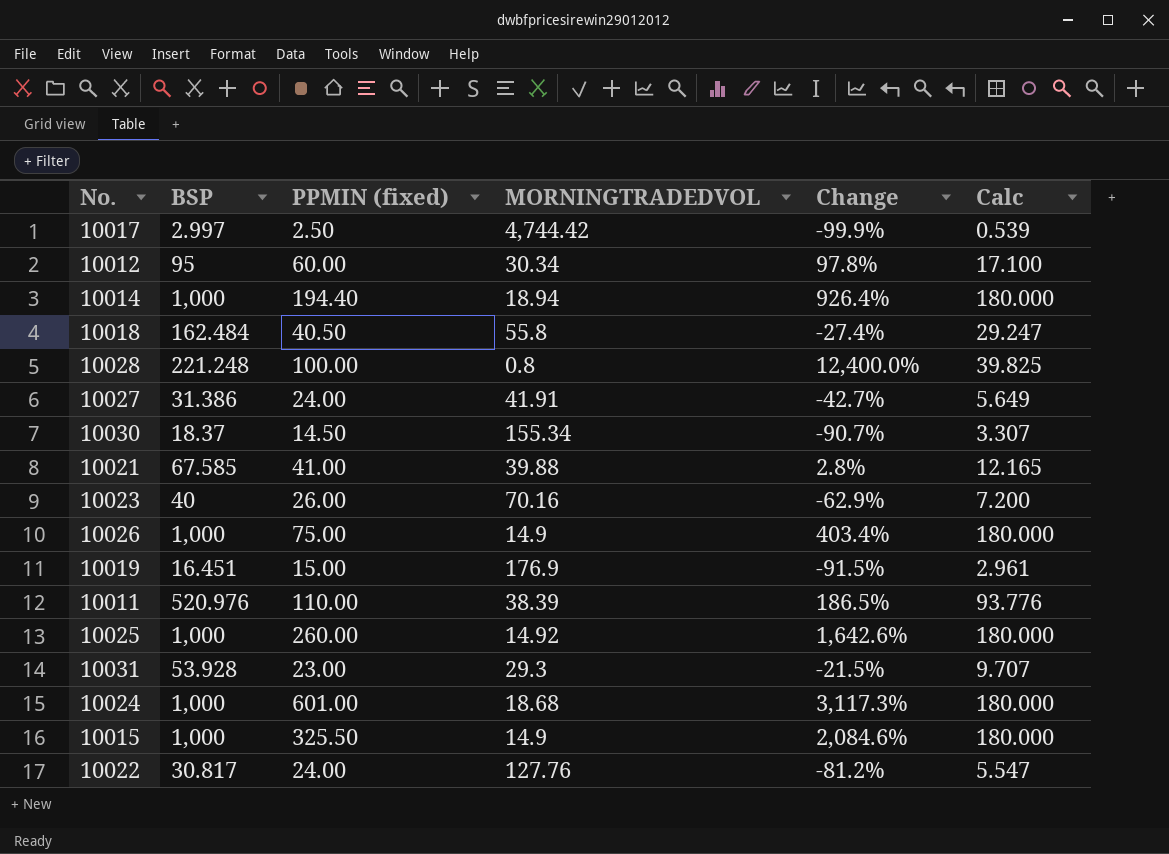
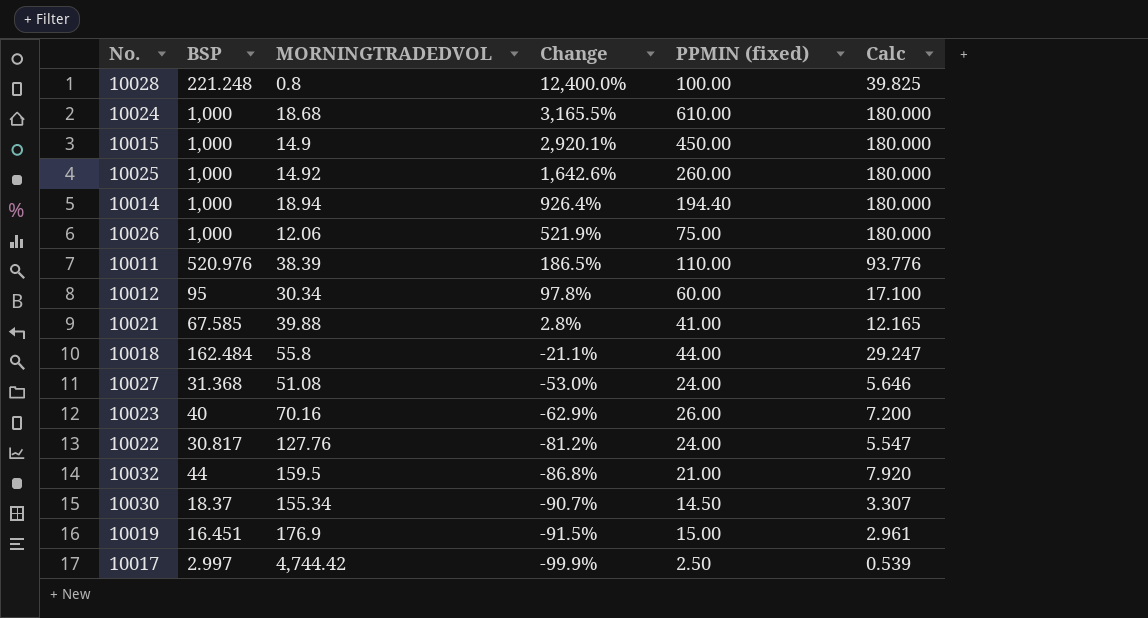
row order: none -> Change descending
column PPMIN (fixed) | position: 3 -> 5
row 10031: 53.928 | 23.00 | 29.3 | -21.5% | 9.707 -> none
10024 | Change: 3,117.3% -> 3,165.5%
10024 | PPMIN (fixed): 601.00 -> 610.00
10015 | Change: 2,084.6% -> 2,920.1%
10015 | PPMIN (fixed): 325.50 -> 450.00
10026 | MORNINGTRADEDVOL: 14.9 -> 12.06
10026 | Change: 403.4% -> 521.9%
10018 | Change: -27.4% -> -21.1%
10018 | PPMIN (fixed): 40.50 -> 44.00
10027 | BSP: 31.386 -> 31.368
10027 | MORNINGTRADEDVOL: 41.91 -> 51.08
10027 | Change: -42.7% -> -53.0%
10027 | Calc: 5.649 -> 5.646
row 10032: none -> 44 | 159.5 | -86.8% | 21.00 | 7.920

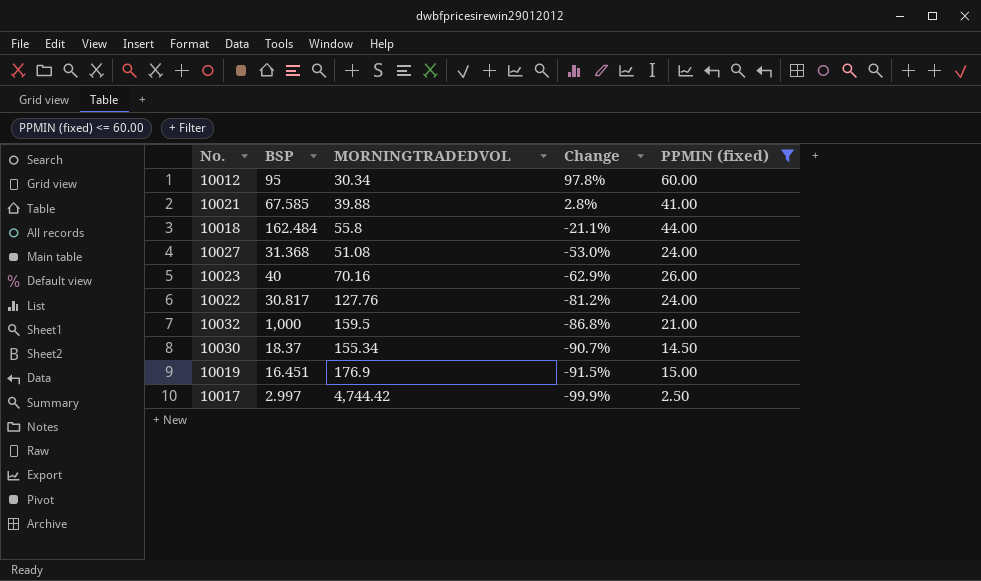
filter: none -> PPMIN (fixed) <= 60.00
column Calc | formula: [BSP] * 0.18 -> none
10032 | BSP: 44 -> 1,000

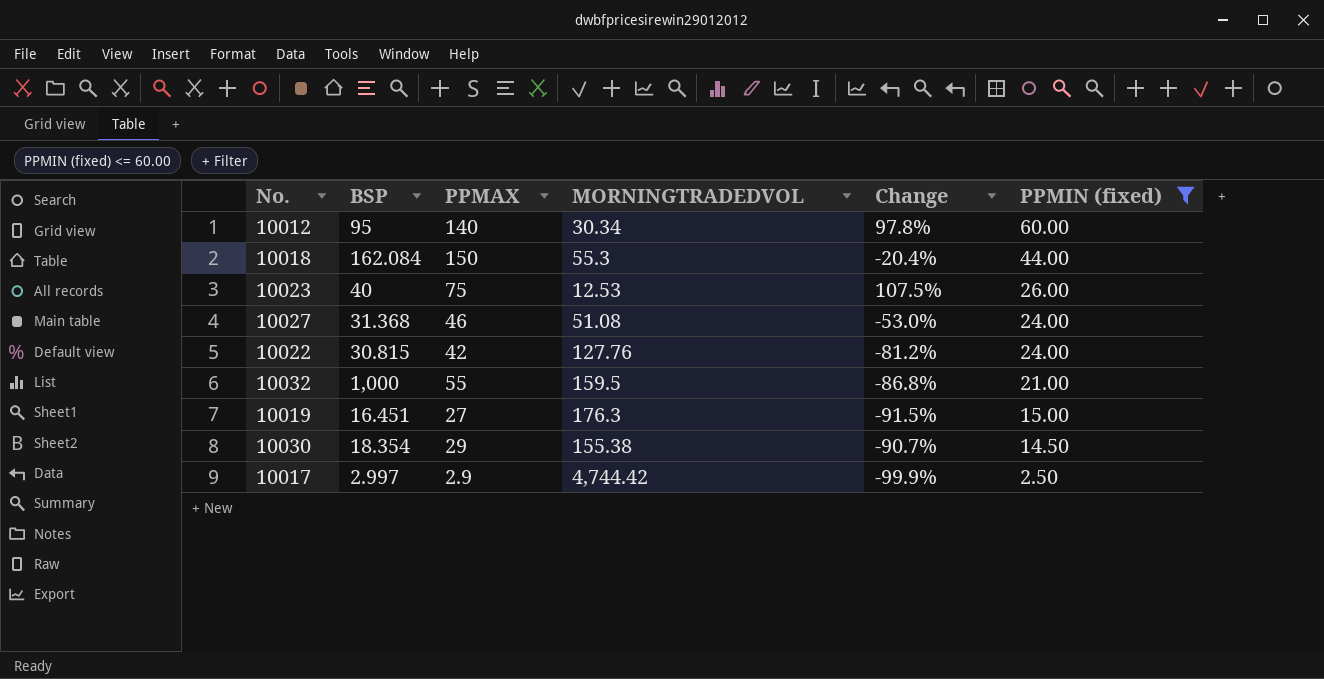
row order: Change descending -> PPMIN (fixed) descending
column PPMAX | position: none -> 3
row 10021: 67.585 | 39.88 | 2.8% | 41.00 -> none
10018 | BSP: 162.484 -> 162.084
10018 | MORNINGTRADEDVOL: 55.8 -> 55.3
10018 | Change: -21.1% -> -20.4%
10023 | MORNINGTRADEDVOL: 70.16 -> 12.53
10023 | Change: -62.9% -> 107.5%
10022 | BSP: 30.817 -> 30.815
10019 | MORNINGTRADEDVOL: 176.9 -> 176.3
10030 | BSP: 18.37 -> 18.354
10030 | MORNINGTRADEDVOL: 155.34 -> 155.38

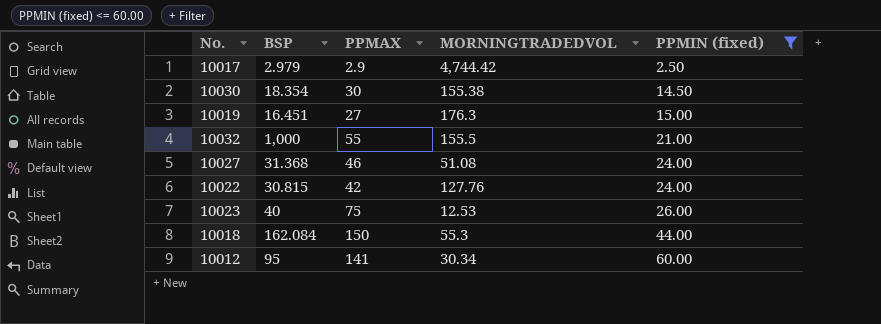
row order: PPMIN (fixed) descending -> PPMIN (fixed) ascending
column Change | formula: ([PPMIN (fixed)] - [MORNINGTRADEDVOL]) / [MORNINGTRADEDVOL] -> none
10017 | BSP: 2.997 -> 2.979
10030 | PPMAX: 29 -> 30
10032 | MORNINGTRADEDVOL: 159.5 -> 155.5
10012 | PPMAX: 140 -> 141

